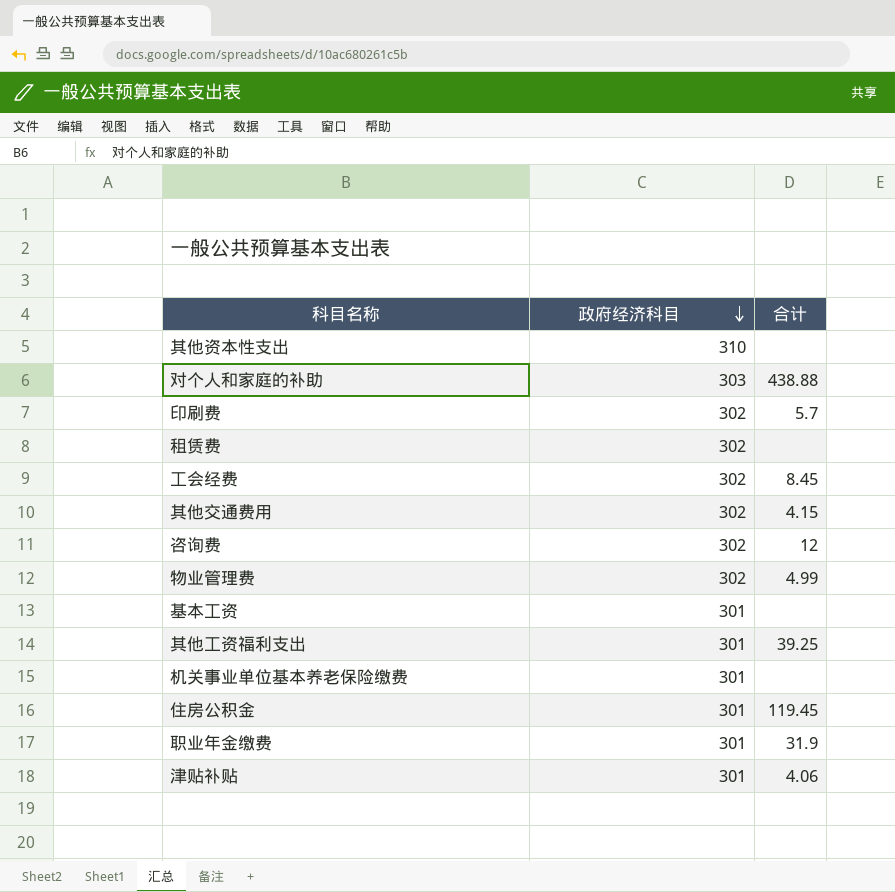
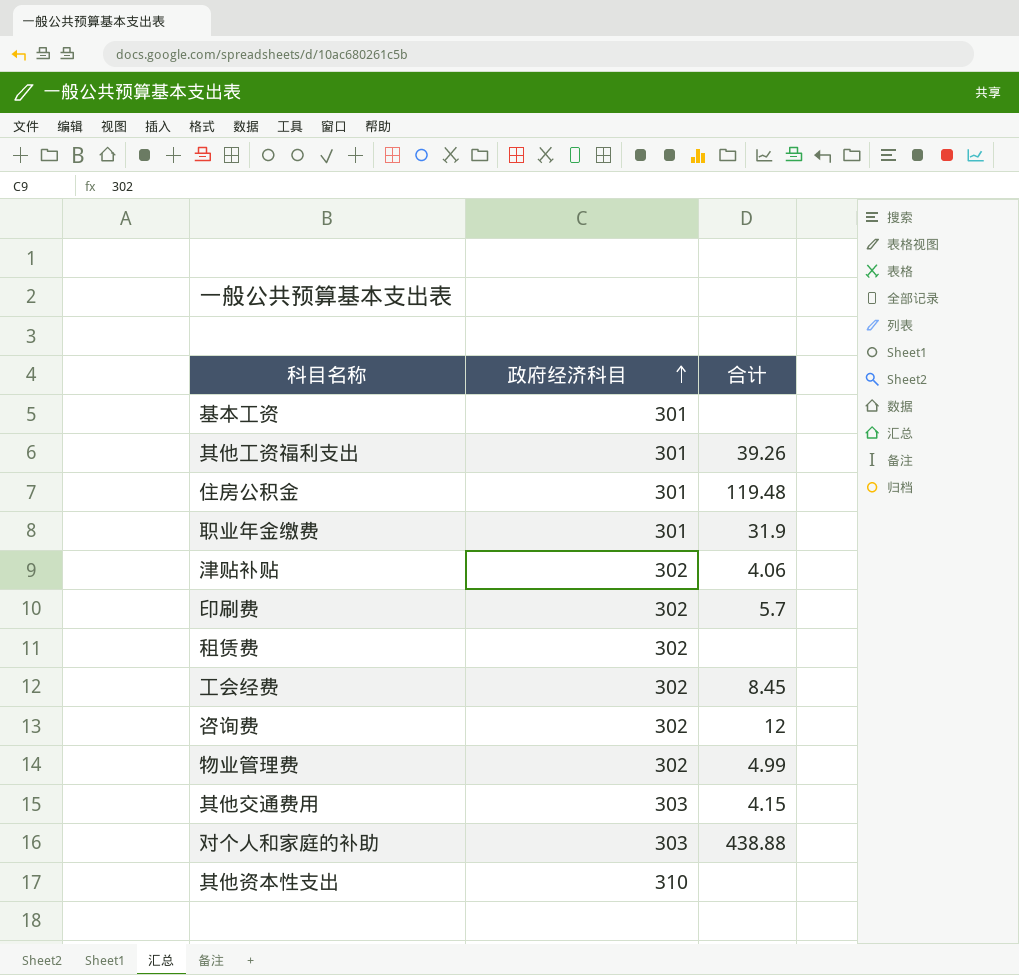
row order: 政府经济科目 descending -> 政府经济科目 ascending
row 机关事业单位基本养老保险缴费: 301 | none -> none
其他工资福利支出 | 合计: 39.25 -> 39.26
住房公积金 | 合计: 119.45 -> 119.48
津贴补贴 | 政府经济科目: 301 -> 302
其他交通费用 | 政府经济科目: 302 -> 303

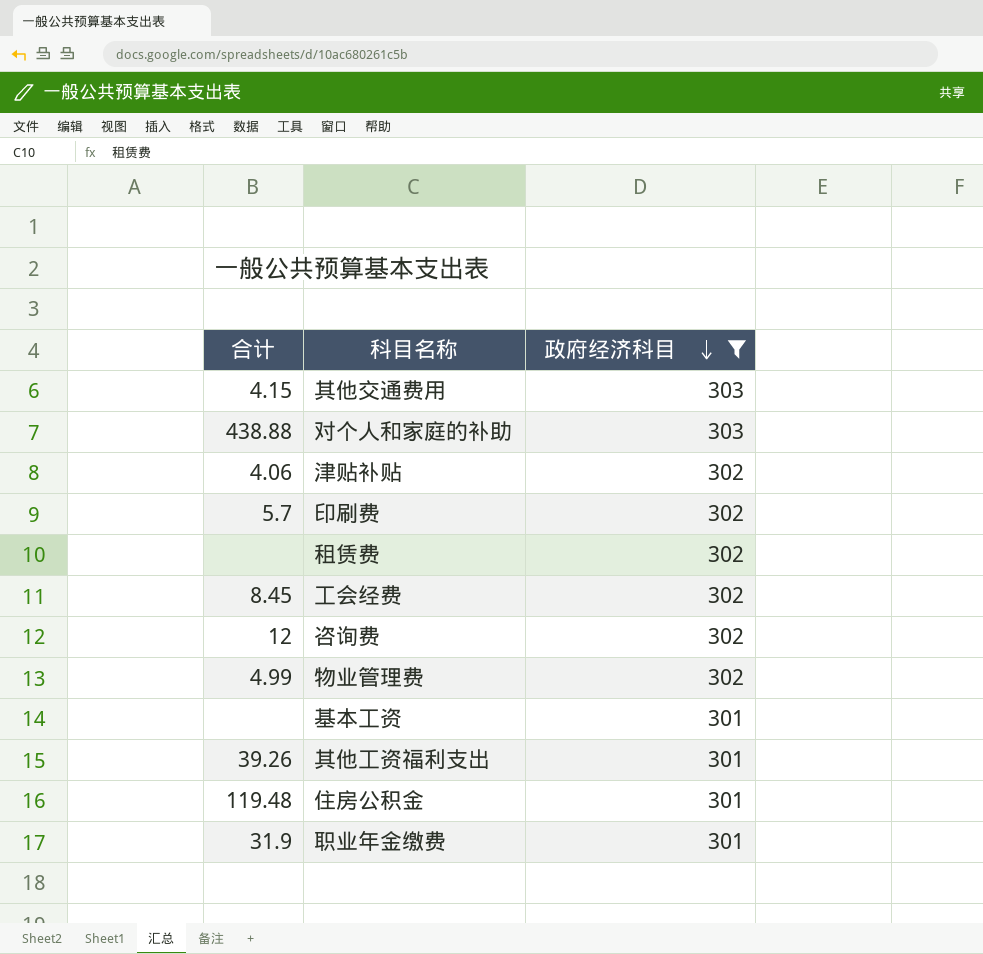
filter: none -> 政府经济科目 != 310
row order: 政府经济科目 ascending -> 政府经济科目 descending
column 合计 | position: 3 -> 1

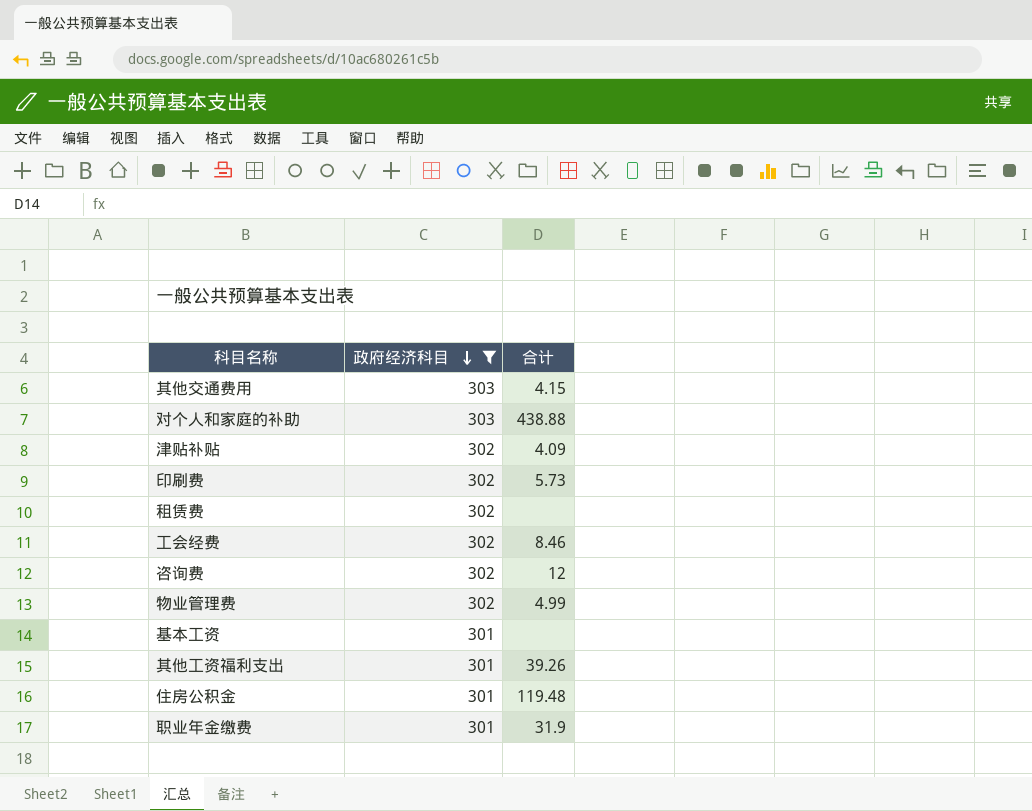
column 合计 | position: 1 -> 3
津贴补贴 | 合计: 4.06 -> 4.09
印刷费 | 合计: 5.7 -> 5.73
工会经费 | 合计: 8.45 -> 8.46

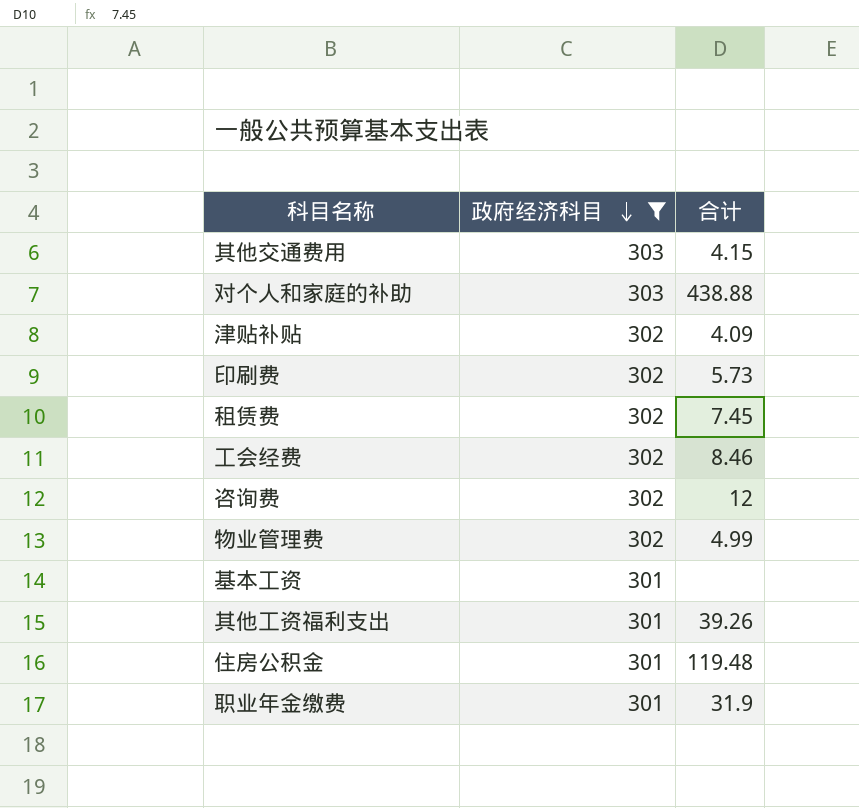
租赁费 | 合计: none -> 7.45

